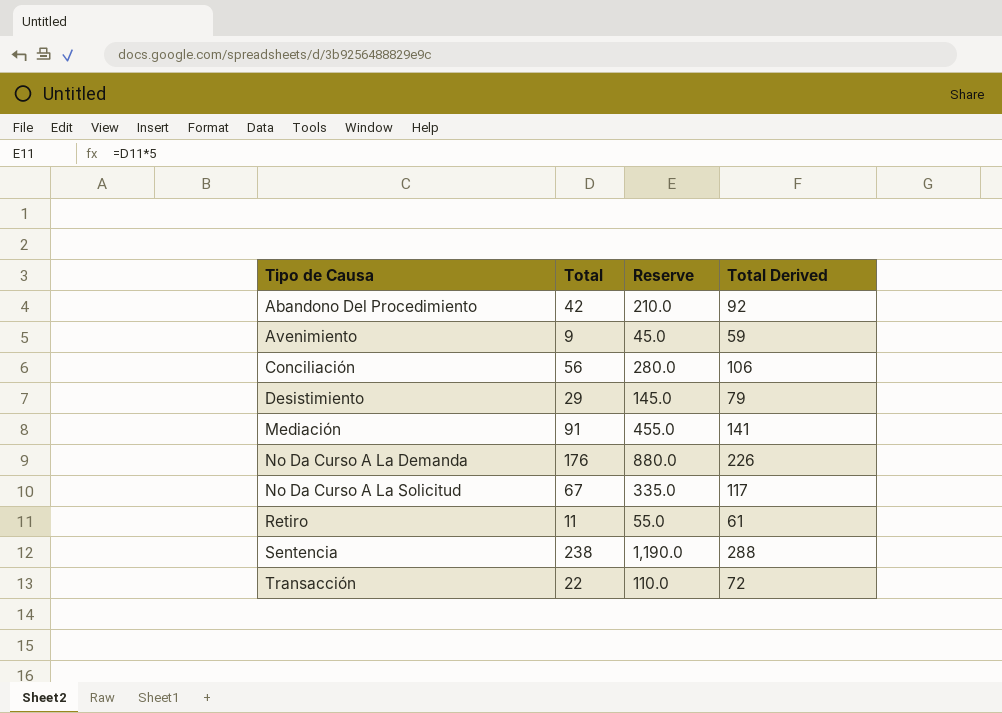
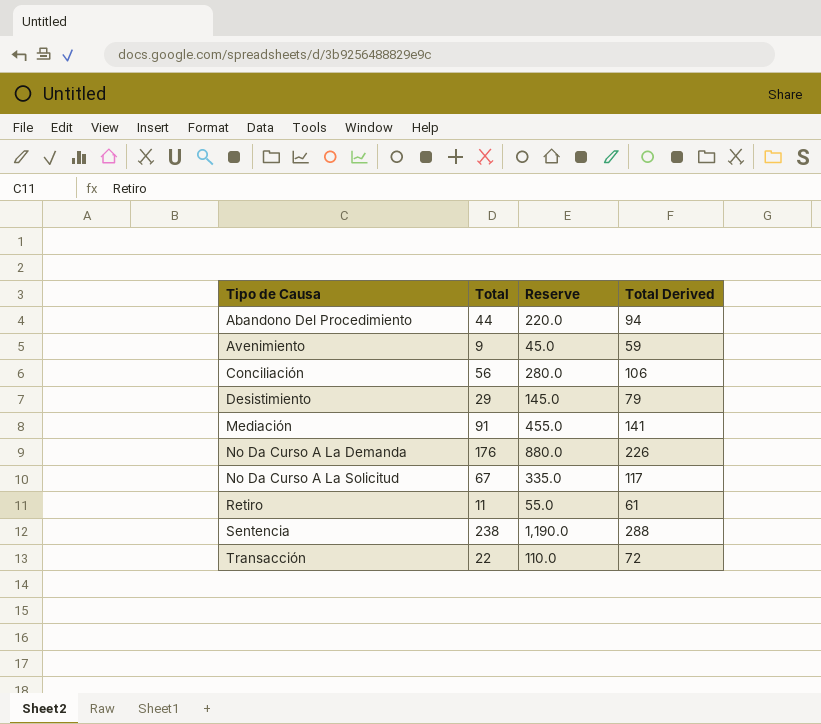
Abandono Del Procedimiento | Total: 42 -> 44
Abandono Del Procedimiento | Reserve: 210.0 -> 220.0
Abandono Del Procedimiento | Total Derived: 92 -> 94

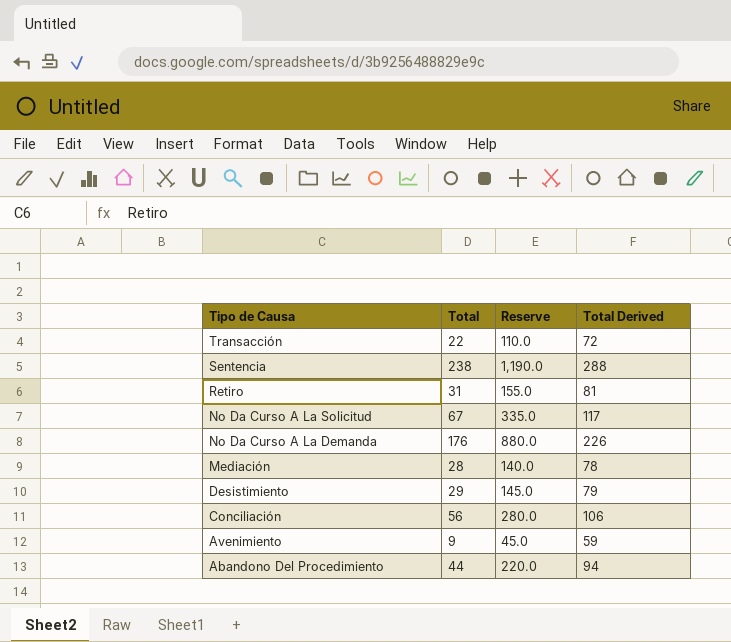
row order: Tipo de Causa ascending -> Tipo de Causa descending
Retiro | Total: 11 -> 31
Retiro | Reserve: 55.0 -> 155.0
Retiro | Total Derived: 61 -> 81
Mediación | Total: 91 -> 28
Mediación | Reserve: 455.0 -> 140.0
Mediación | Total Derived: 141 -> 78

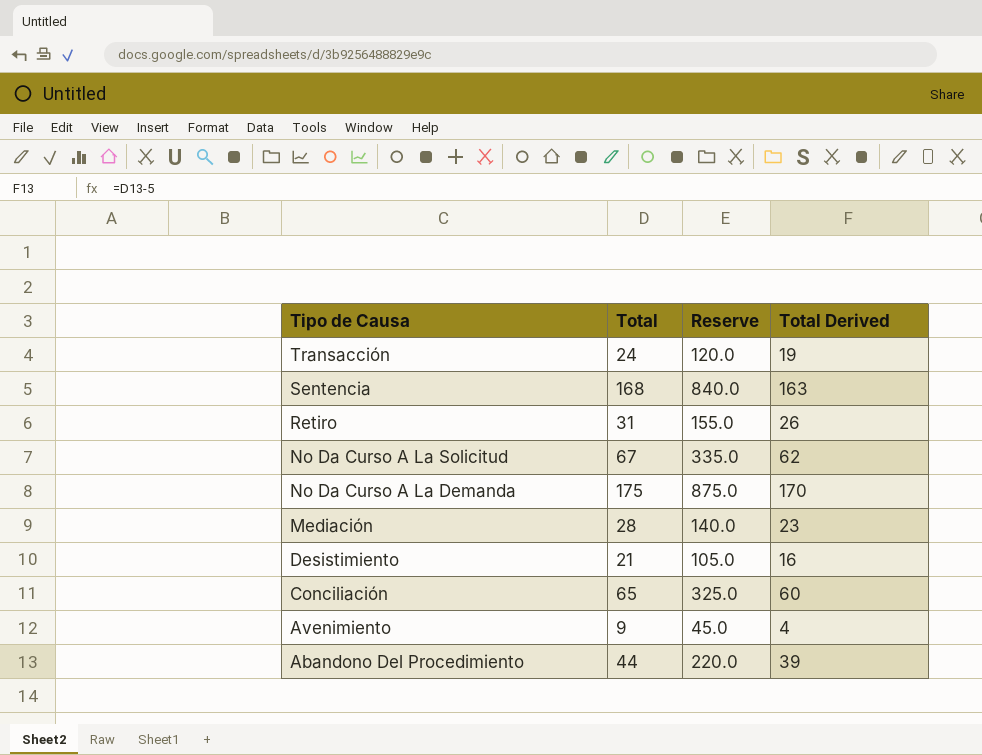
column Total Derived | formula: [Total] + 50 -> [Total] - 5
Transacción | Total: 22 -> 24
Transacción | Reserve: 110.0 -> 120.0
Sentencia | Total: 238 -> 168
Sentencia | Reserve: 1,190.0 -> 840.0
No Da Curso A La Demanda | Total: 176 -> 175
No Da Curso A La Demanda | Reserve: 880.0 -> 875.0
Desistimiento | Total: 29 -> 21
Desistimiento | Reserve: 145.0 -> 105.0
Conciliación | Total: 56 -> 65
Conciliación | Reserve: 280.0 -> 325.0

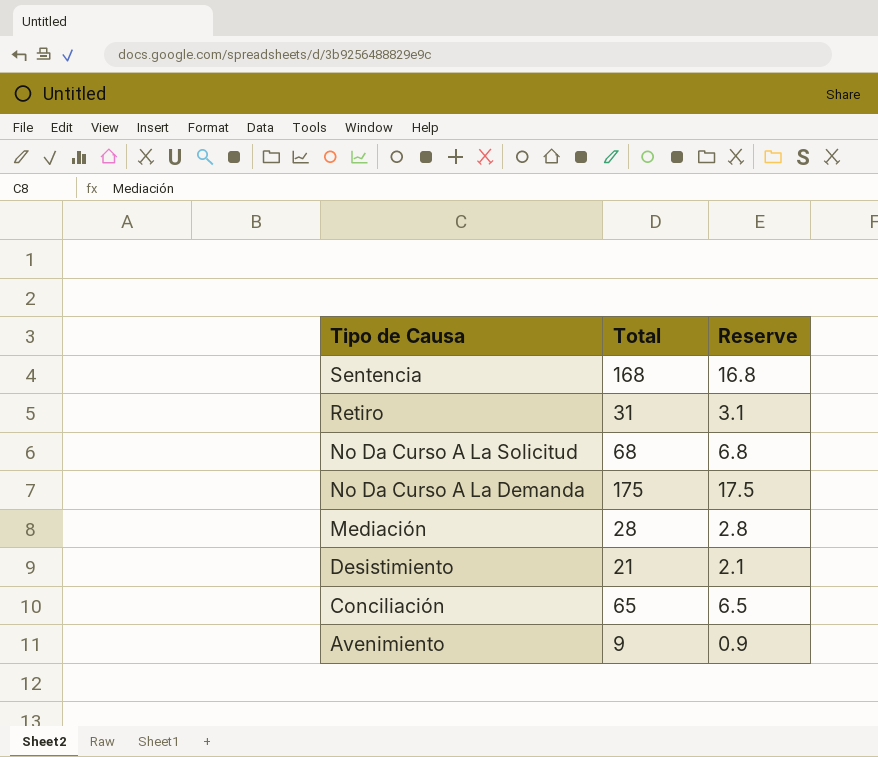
column Total Derived | formula: [Total] - 5 -> none
column Reserve | formula: [Total] * 5 -> [Total] * 0.1
row Transacción: 24 | 120.0 | 19 -> none
row Abandono Del Procedimiento: 44 | 220.0 | 39 -> none
No Da Curso A La Solicitud | Total: 67 -> 68

